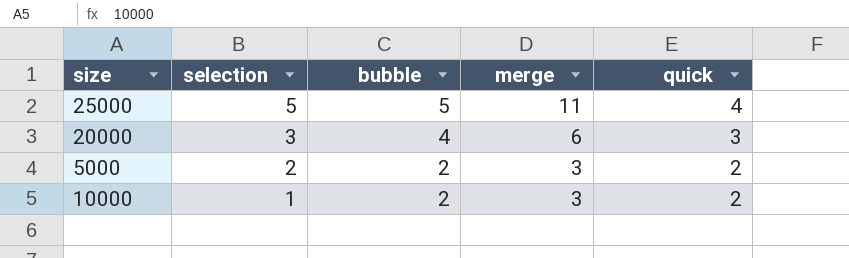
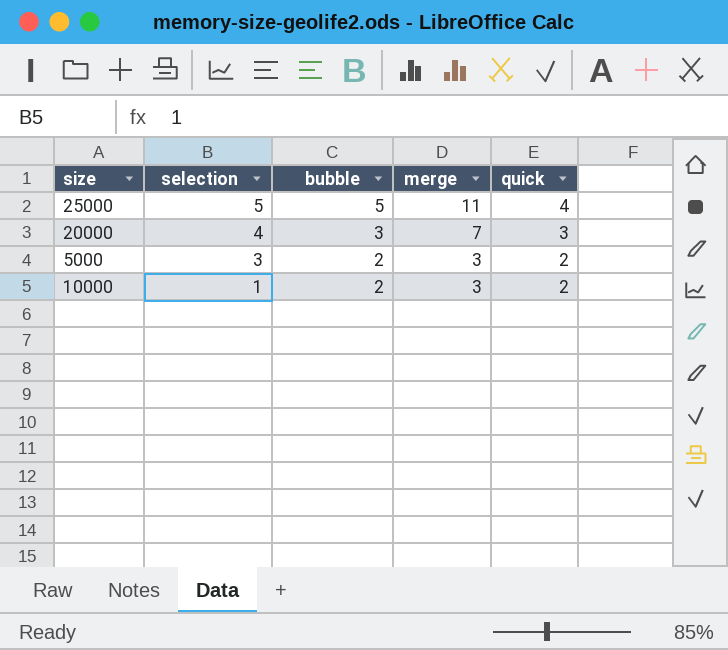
20000 | selection: 3 -> 4
20000 | bubble: 4 -> 3
20000 | merge: 6 -> 7
5000 | selection: 2 -> 3

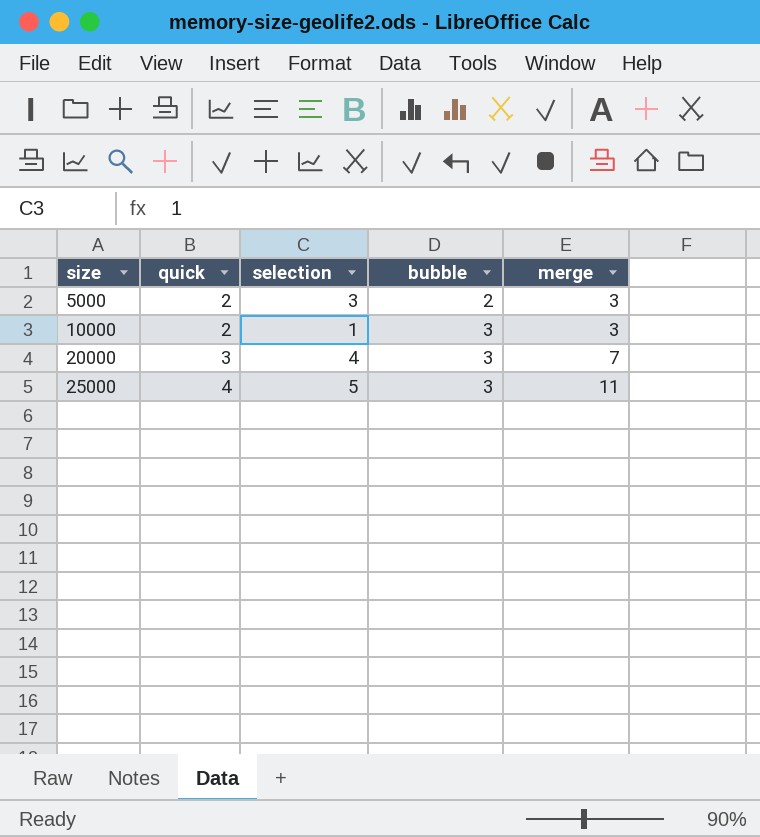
row order: selection descending -> size ascending
column quick | position: 5 -> 2
10000 | bubble: 2 -> 3
25000 | bubble: 5 -> 3

